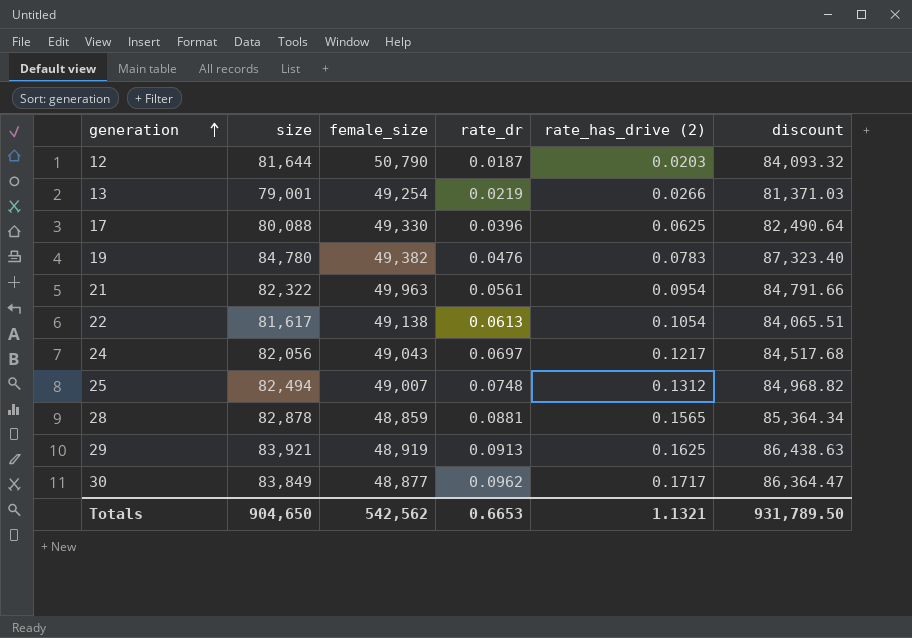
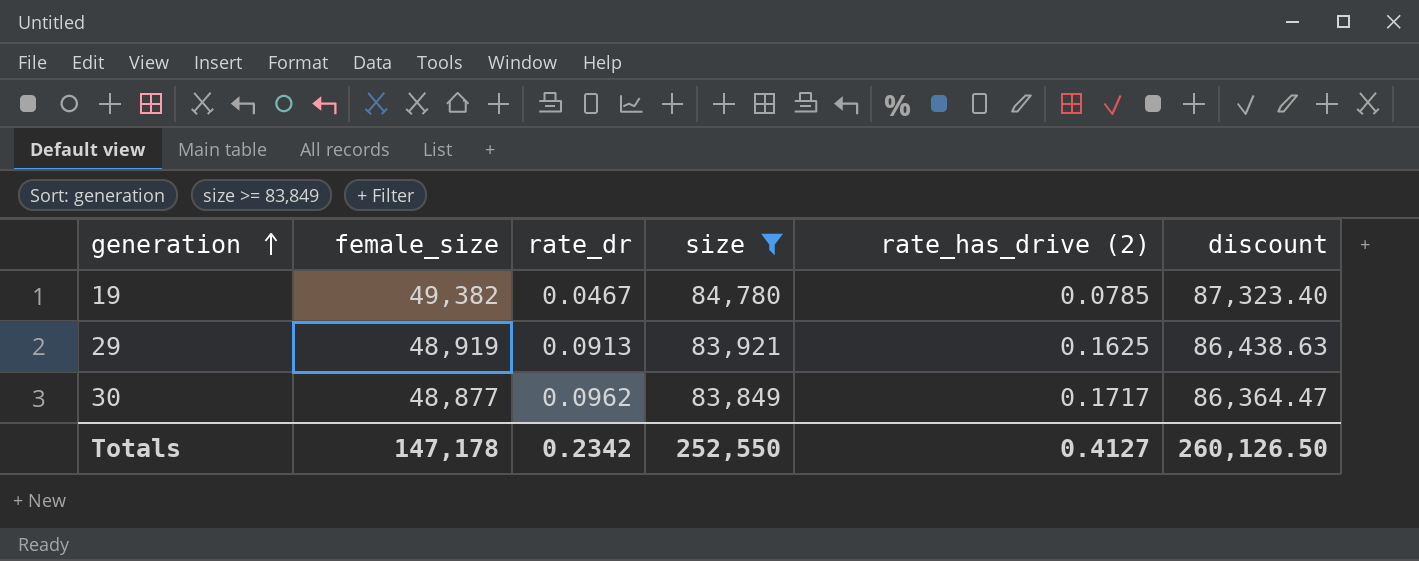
filter: none -> size >= 83,849
column size | position: 2 -> 4
19 | rate_dr: 0.0476 -> 0.0467
19 | rate_has_drive (2): 0.0783 -> 0.0785
Totals | female_size: 542,562 -> 147,178
Totals | rate_dr: 0.6653 -> 0.2342
Totals | size: 904,650 -> 252,550
Totals | rate_has_drive (2): 1.1321 -> 0.4127
Totals | discount: 931,789.50 -> 260,126.50

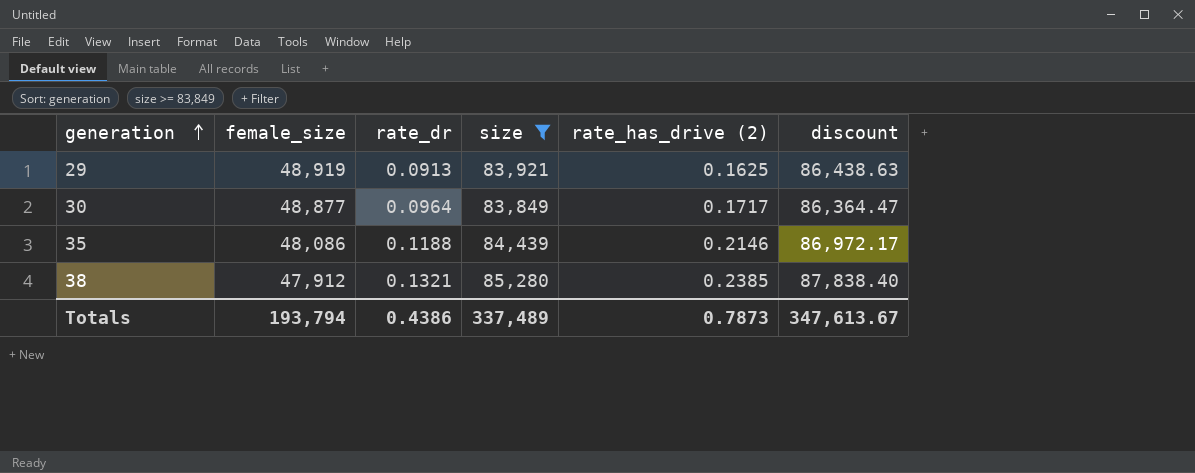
row 19: 49,382 | 0.0467 | 84,780 | 0.0785 | 87,323.40 -> none
30 | rate_dr: 0.0962 -> 0.0964
row 35: none -> 48,086 | 0.1188 | 84,439 | 0.2146 | 86,972.17
row 38: none -> 47,912 | 0.1321 | 85,280 | 0.2385 | 87,838.40
Totals | female_size: 147,178 -> 193,794
Totals | rate_dr: 0.2342 -> 0.4386
Totals | size: 252,550 -> 337,489
Totals | rate_has_drive (2): 0.4127 -> 0.7873
Totals | discount: 260,126.50 -> 347,613.67

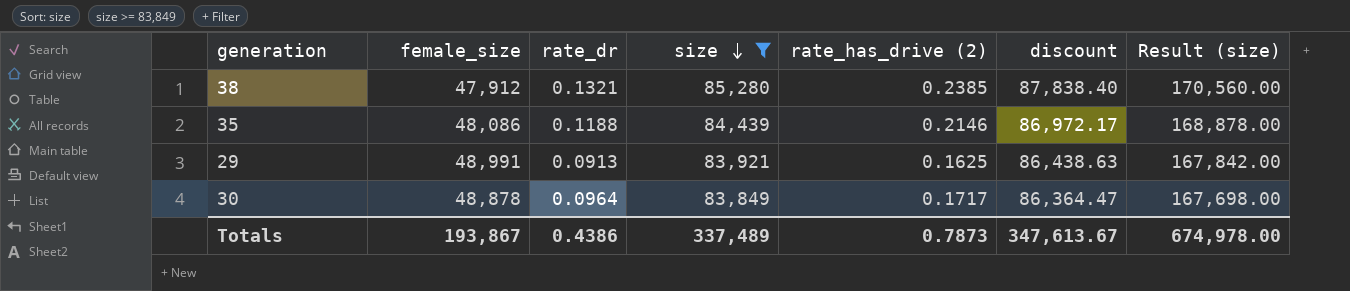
row order: generation ascending -> size descending
column Result (size) | formula: none -> [size] * 2
29 | female_size: 48,919 -> 48,991
30 | female_size: 48,877 -> 48,878
Totals | female_size: 193,794 -> 193,867

